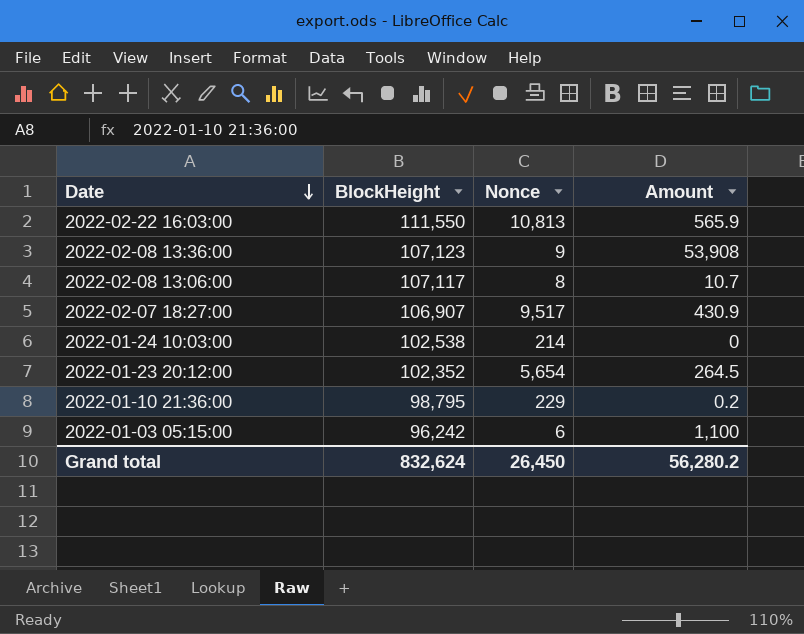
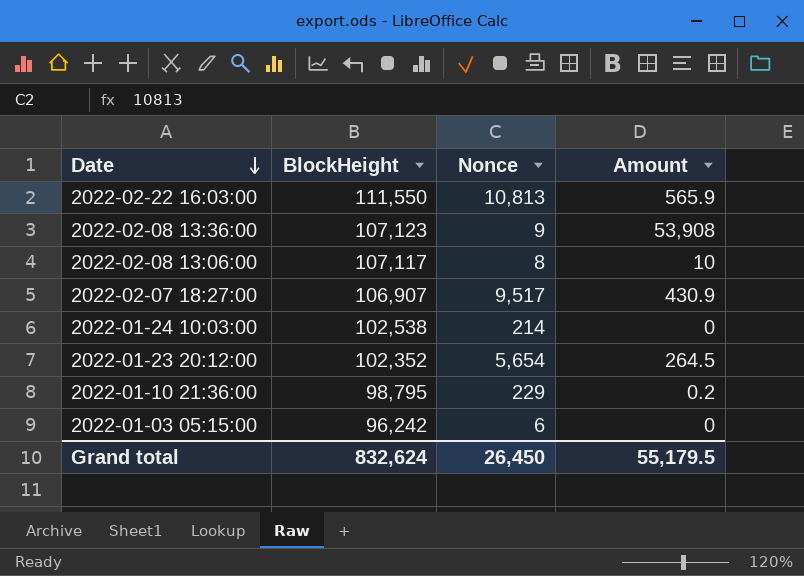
2022-02-08 13:06:00 | Amount: 10.7 -> 10
2022-01-03 05:15:00 | Amount: 1,100 -> 0
Grand total | Amount: 56,280.2 -> 55,179.5

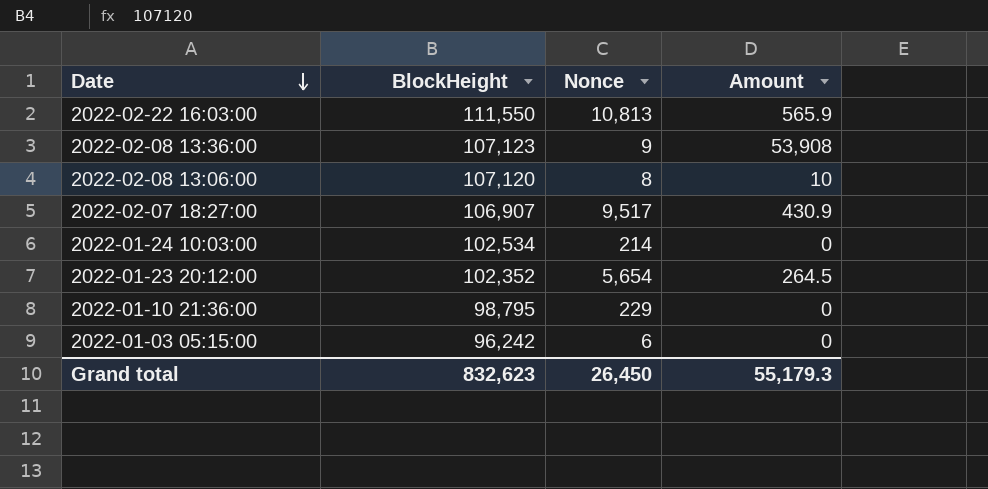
2022-02-08 13:06:00 | BlockHeight: 107,117 -> 107,120
2022-01-24 10:03:00 | BlockHeight: 102,538 -> 102,534
2022-01-10 21:36:00 | Amount: 0.2 -> 0
Grand total | BlockHeight: 832,624 -> 832,623
Grand total | Amount: 55,179.5 -> 55,179.3

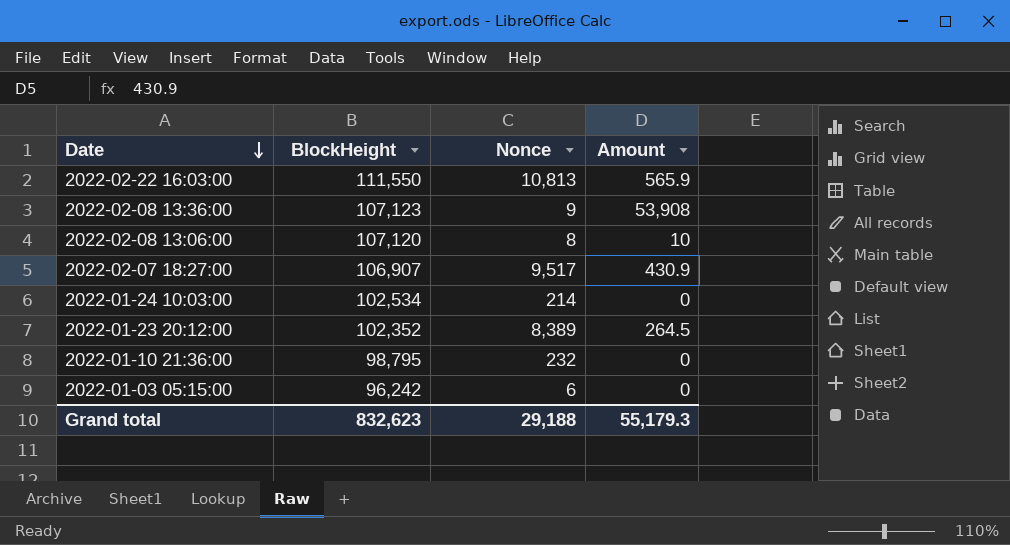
2022-01-23 20:12:00 | Nonce: 5,654 -> 8,389
2022-01-10 21:36:00 | Nonce: 229 -> 232
Grand total | Nonce: 26,450 -> 29,188

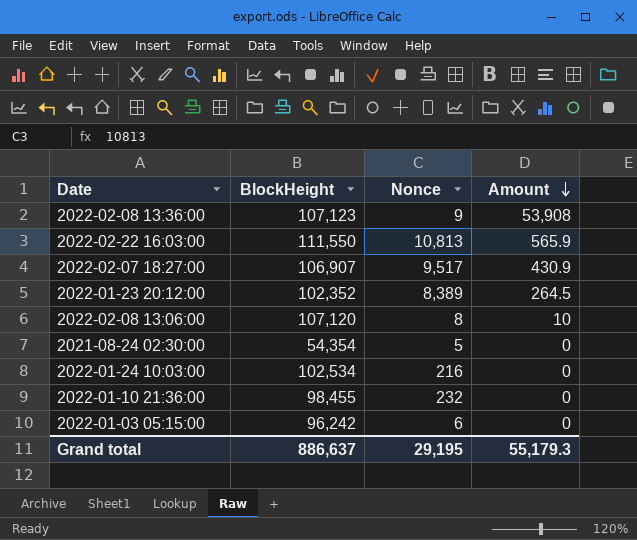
row order: Date descending -> Amount descending
row 2021-08-24 02:30:00: none -> 54,354 | 5 | 0
2022-01-24 10:03:00 | Nonce: 214 -> 216
2022-01-10 21:36:00 | BlockHeight: 98,795 -> 98,455
Grand total | BlockHeight: 832,623 -> 886,637
Grand total | Nonce: 29,188 -> 29,195

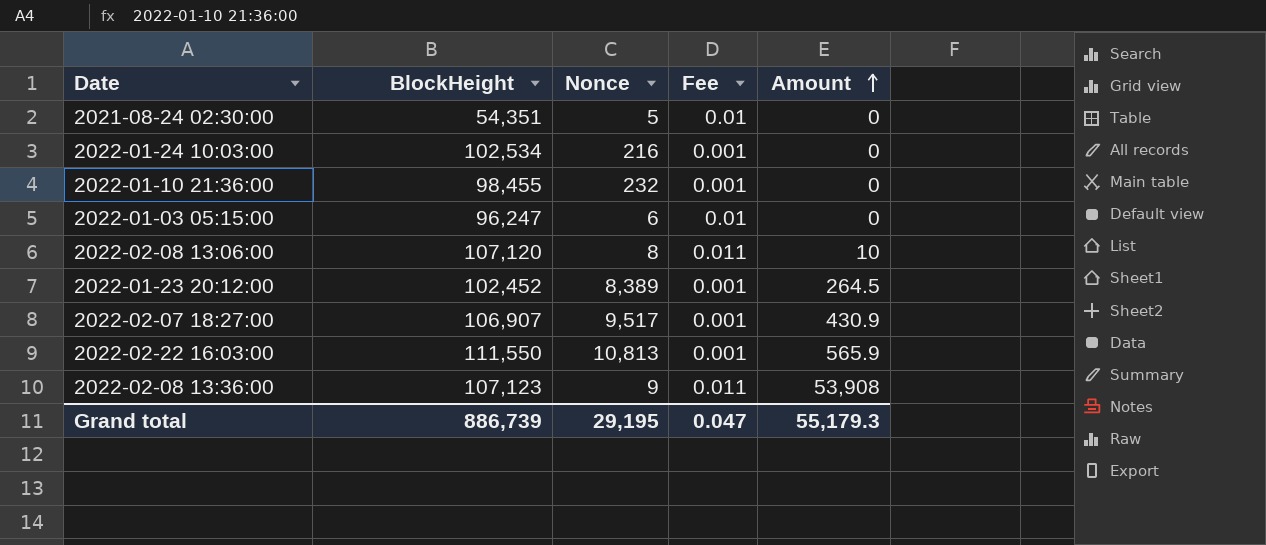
row order: Amount descending -> Amount ascending
column Fee | position: none -> 4
2021-08-24 02:30:00 | BlockHeight: 54,354 -> 54,351
2022-01-03 05:15:00 | BlockHeight: 96,242 -> 96,247
2022-01-23 20:12:00 | BlockHeight: 102,352 -> 102,452
Grand total | BlockHeight: 886,637 -> 886,739

